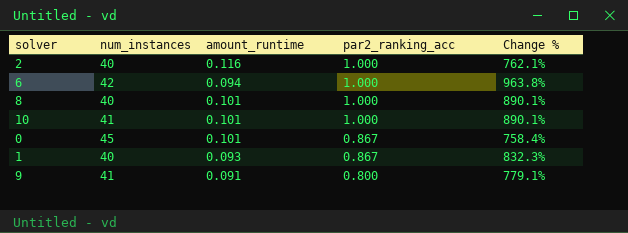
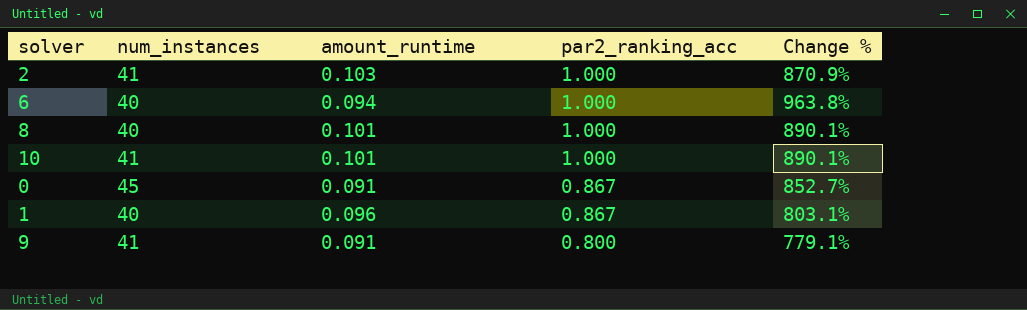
2 | num_instances: 40 -> 41
2 | amount_runtime: 0.116 -> 0.103
2 | Change %: 762.1% -> 870.9%
6 | num_instances: 42 -> 40
0 | amount_runtime: 0.101 -> 0.091
0 | Change %: 758.4% -> 852.7%
1 | amount_runtime: 0.093 -> 0.096
1 | Change %: 832.3% -> 803.1%

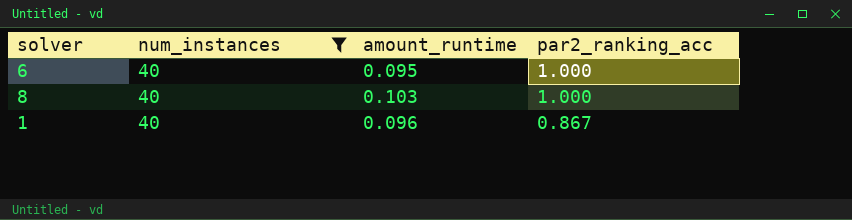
filter: none -> num_instances = 40
column Change % | formula: ([par2_ranking_acc] - [amount_runtime]) / [amount_runtime] -> none
6 | amount_runtime: 0.094 -> 0.095
8 | amount_runtime: 0.101 -> 0.103

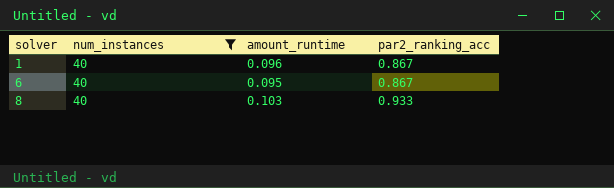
row order: par2_ranking_acc descending -> solver ascending
6 | par2_ranking_acc: 1.000 -> 0.867
8 | par2_ranking_acc: 1.000 -> 0.933

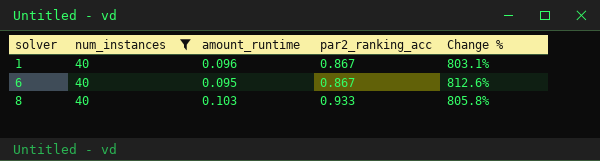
column Change % | formula: none -> ([par2_ranking_acc] - [amount_runtime]) / [amount_runtime]

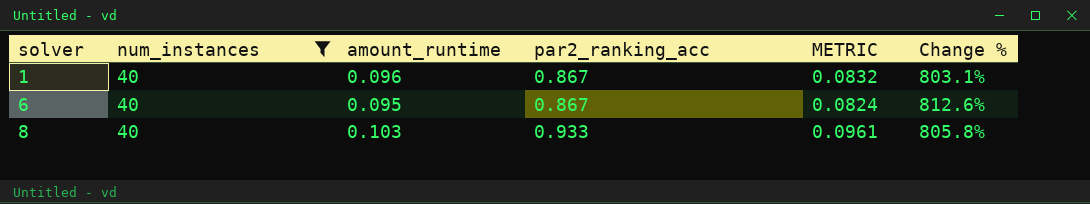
column METRIC | formula: none -> [amount_runtime] * [par2_ranking_acc]

